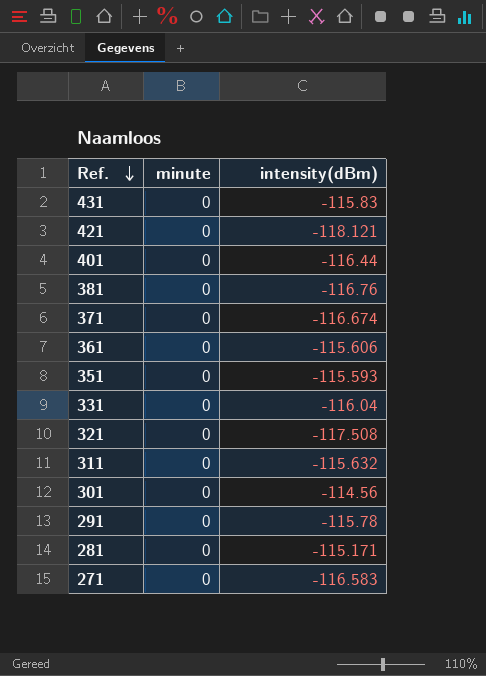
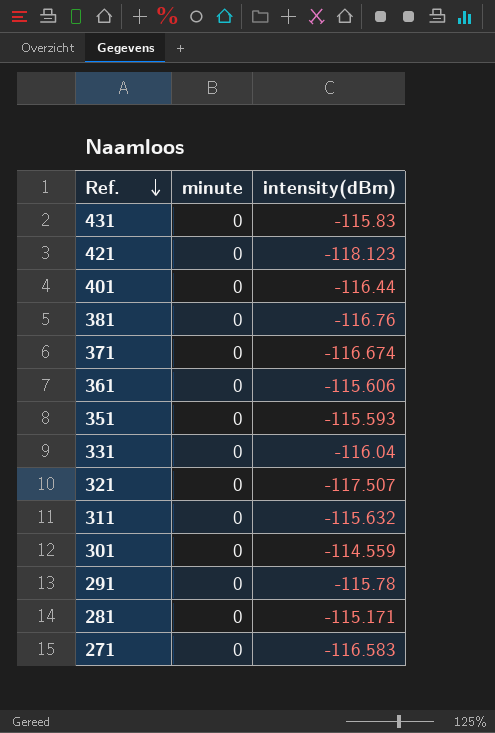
421 | intensity(dBm): -118.121 -> -118.123
321 | intensity(dBm): -117.508 -> -117.507
301 | intensity(dBm): -114.56 -> -114.559

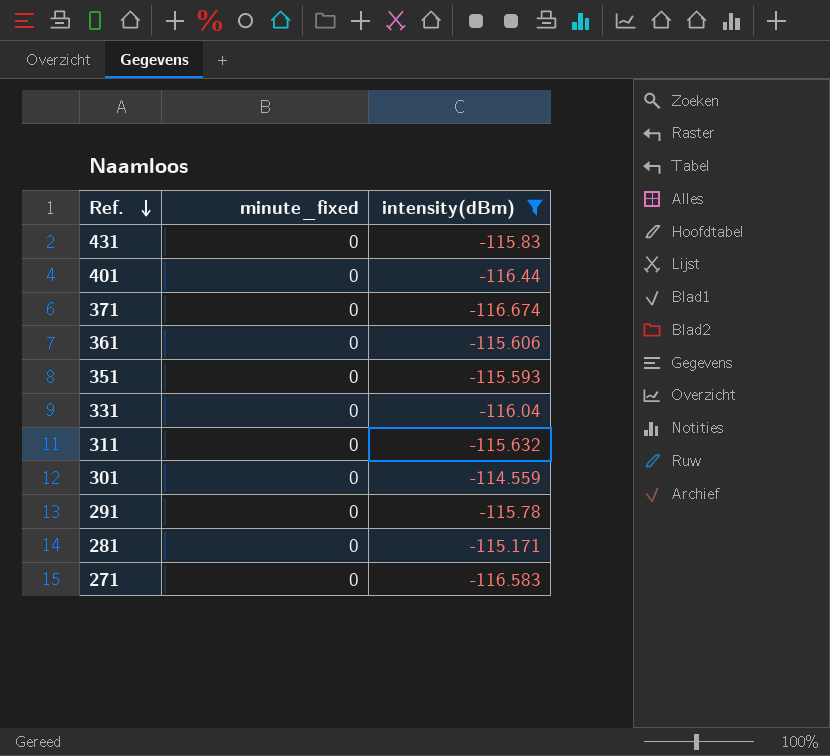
filter: none -> intensity(dBm) >= -116.674
column name: minute -> minute_fixed

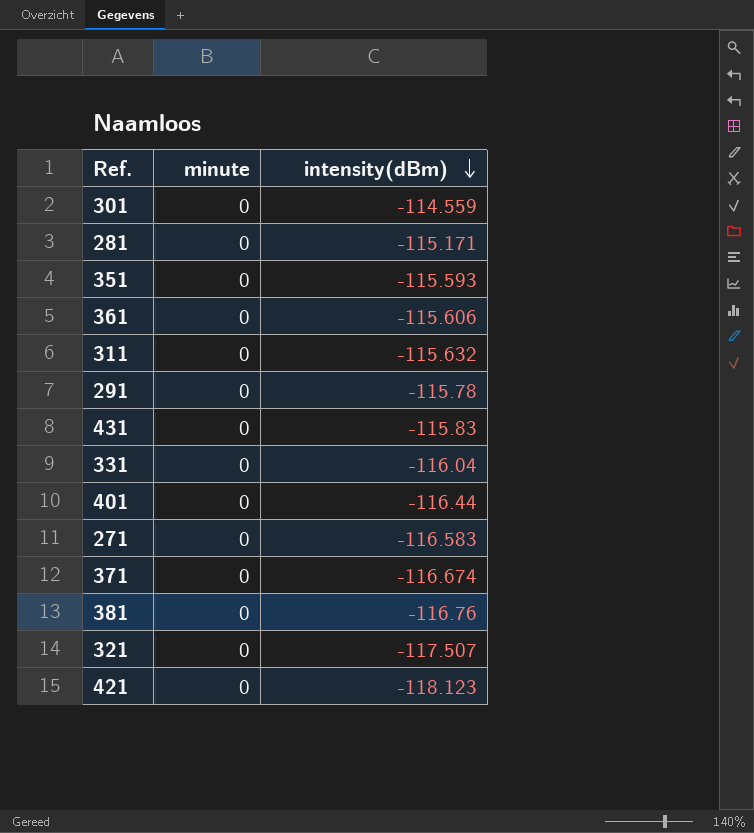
filter: intensity(dBm) >= -116.674 -> none
row order: Ref. descending -> intensity(dBm) descending
column name: minute_fixed -> minute

